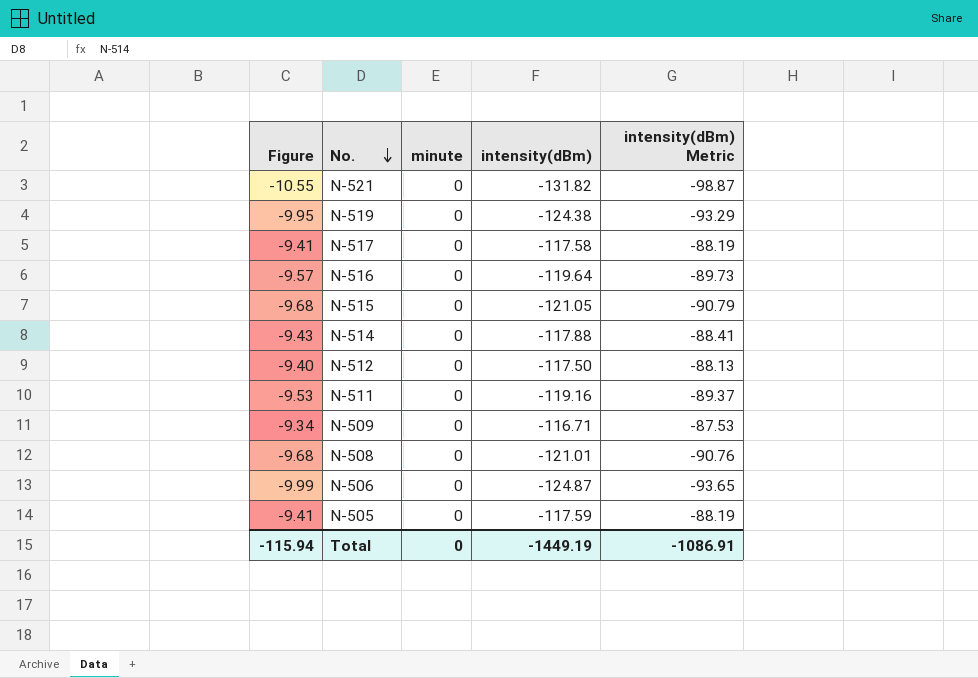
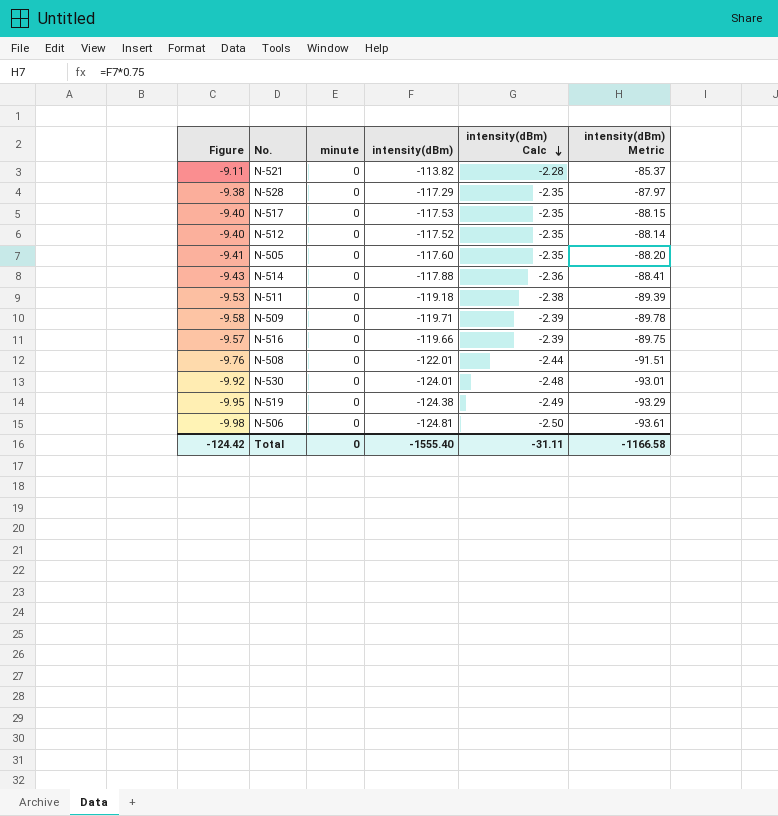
row order: No. descending -> intensity(dBm) Calc descending
column intensity(dBm) Calc | formula: none -> [intensity(dBm)] * 0.02
row N-515: -9.68 | 0 | -121.05 | -90.79 -> none
N-521 | Figure: -10.55 -> -9.11
N-521 | intensity(dBm): -131.82 -> -113.82
N-521 | intensity(dBm) Metric: -98.87 -> -85.37
row N-528: none -> -9.38 | 0 | -117.29 | -2.35 | -87.97
N-517 | Figure: -9.41 -> -9.40
N-517 | intensity(dBm): -117.58 -> -117.53
N-517 | intensity(dBm) Metric: -88.19 -> -88.15
N-512 | intensity(dBm): -117.50 -> -117.52
N-512 | intensity(dBm) Metric: -88.13 -> -88.14
N-505 | intensity(dBm): -117.59 -> -117.60
N-505 | intensity(dBm) Metric: -88.19 -> -88.20
N-511 | intensity(dBm): -119.16 -> -119.18
N-511 | intensity(dBm) Metric: -89.37 -> -89.39
N-509 | Figure: -9.34 -> -9.58
N-509 | intensity(dBm): -116.71 -> -119.71
N-509 | intensity(dBm) Metric: -87.53 -> -89.78
N-516 | intensity(dBm): -119.64 -> -119.66
N-516 | intensity(dBm) Metric: -89.73 -> -89.75
N-508 | Figure: -9.68 -> -9.76
N-508 | intensity(dBm): -121.01 -> -122.01
N-508 | intensity(dBm) Metric: -90.76 -> -91.51
row N-530: none -> -9.92 | 0 | -124.01 | -2.48 | -93.01
N-506 | Figure: -9.99 -> -9.98
N-506 | intensity(dBm): -124.87 -> -124.81
N-506 | intensity(dBm) Metric: -93.65 -> -93.61
Total | Figure: -115.94 -> -124.42
Total | intensity(dBm): -1449.19 -> -1555.40
Total | intensity(dBm) Metric: -1086.91 -> -1166.58

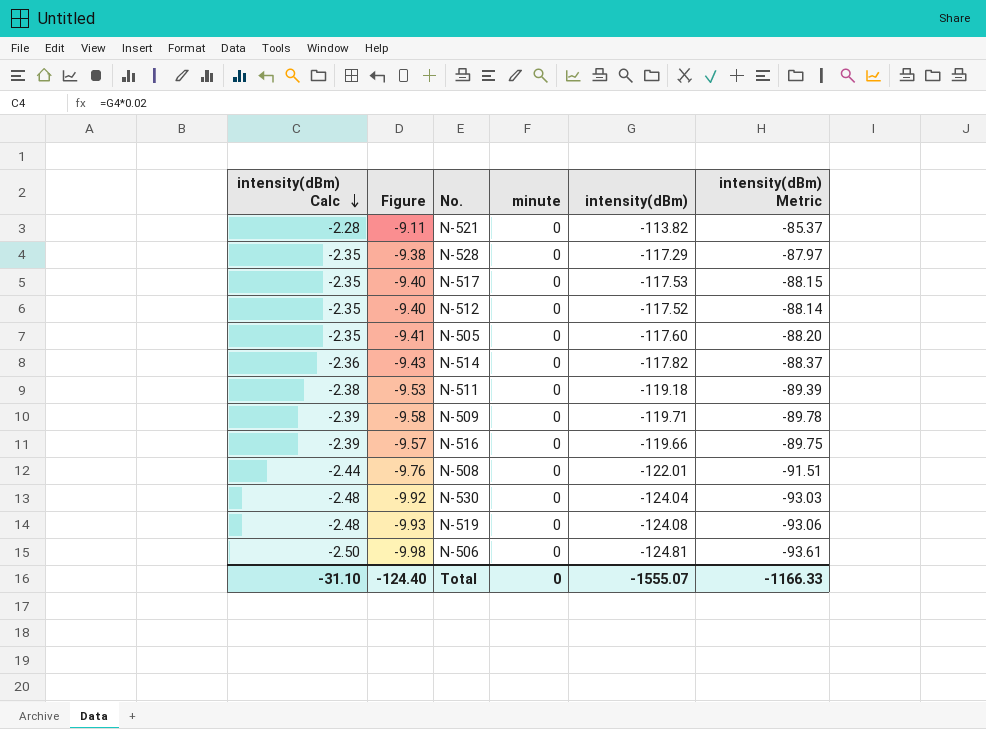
column intensity(dBm) Calc | position: 5 -> 1
N-514 | intensity(dBm): -117.88 -> -117.82
N-514 | intensity(dBm) Metric: -88.41 -> -88.37
N-530 | intensity(dBm): -124.01 -> -124.04
N-530 | intensity(dBm) Metric: -93.01 -> -93.03
N-519 | intensity(dBm) Calc: -2.49 -> -2.48
N-519 | Figure: -9.95 -> -9.93
N-519 | intensity(dBm): -124.38 -> -124.08
N-519 | intensity(dBm) Metric: -93.29 -> -93.06
Total | intensity(dBm) Calc: -31.11 -> -31.10
Total | Figure: -124.42 -> -124.40
Total | intensity(dBm): -1555.40 -> -1555.07
Total | intensity(dBm) Metric: -1166.58 -> -1166.33

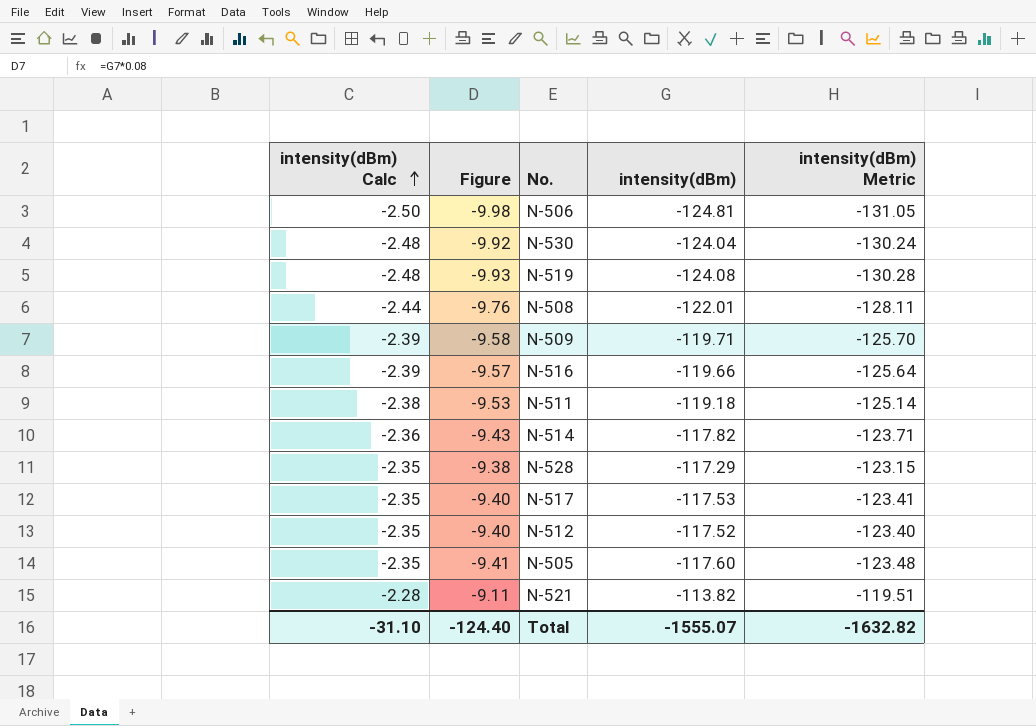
row order: intensity(dBm) Calc descending -> intensity(dBm) Calc ascending
column minute | position: 4 -> none
column intensity(dBm) Metric | formula: [intensity(dBm)] * 0.75 -> [intensity(dBm)] * 1.05
Total | intensity(dBm) Metric: -1166.33 -> -1632.82

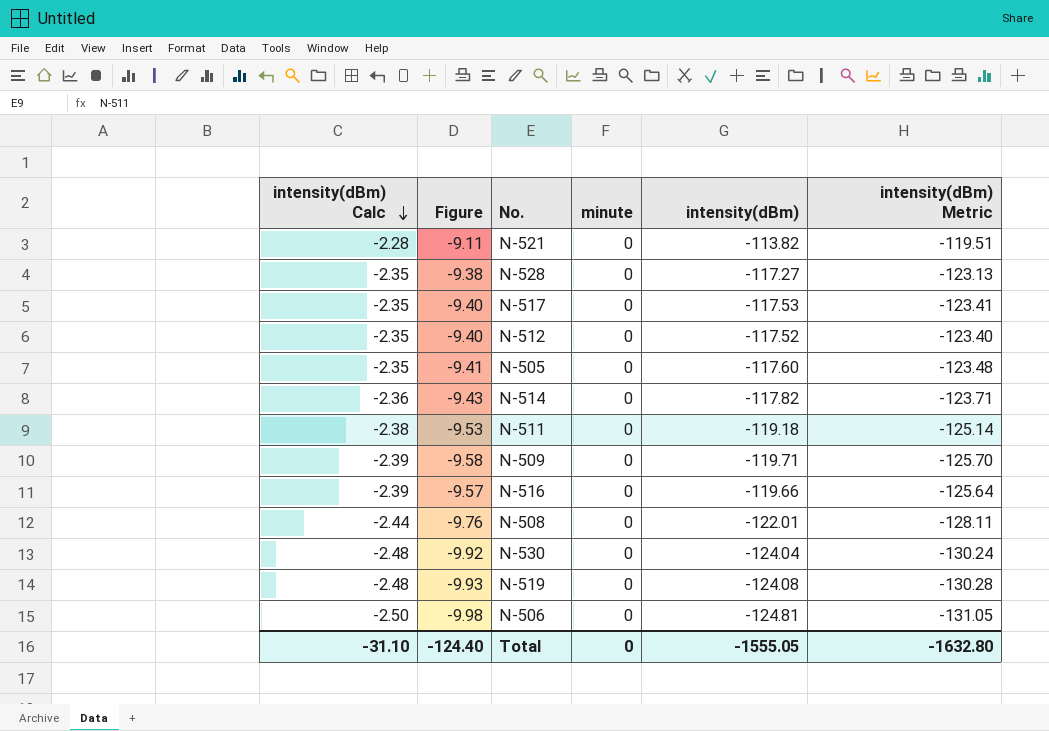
row order: intensity(dBm) Calc ascending -> intensity(dBm) Calc descending
column minute | position: none -> 4
N-528 | intensity(dBm): -117.29 -> -117.27
N-528 | intensity(dBm) Metric: -123.15 -> -123.13
Total | intensity(dBm): -1555.07 -> -1555.05
Total | intensity(dBm) Metric: -1632.82 -> -1632.80

